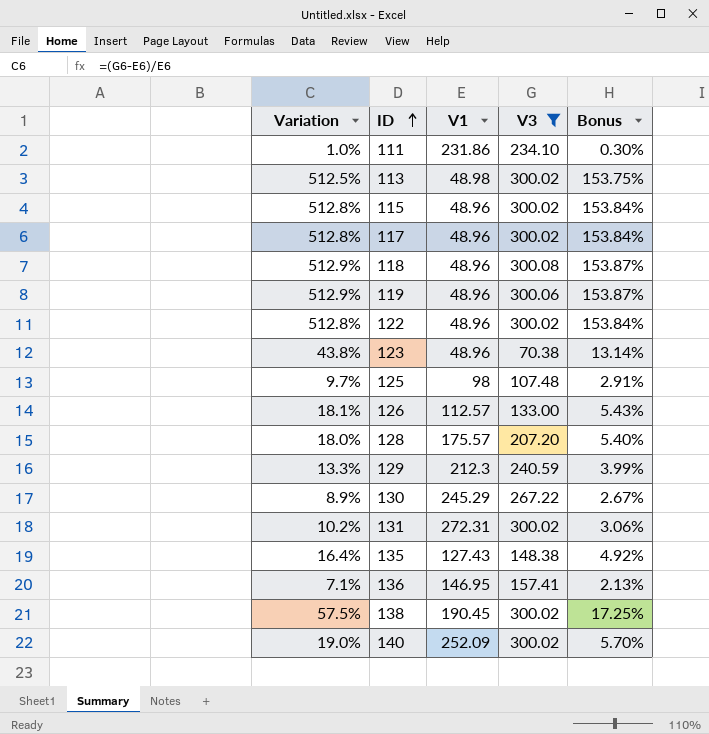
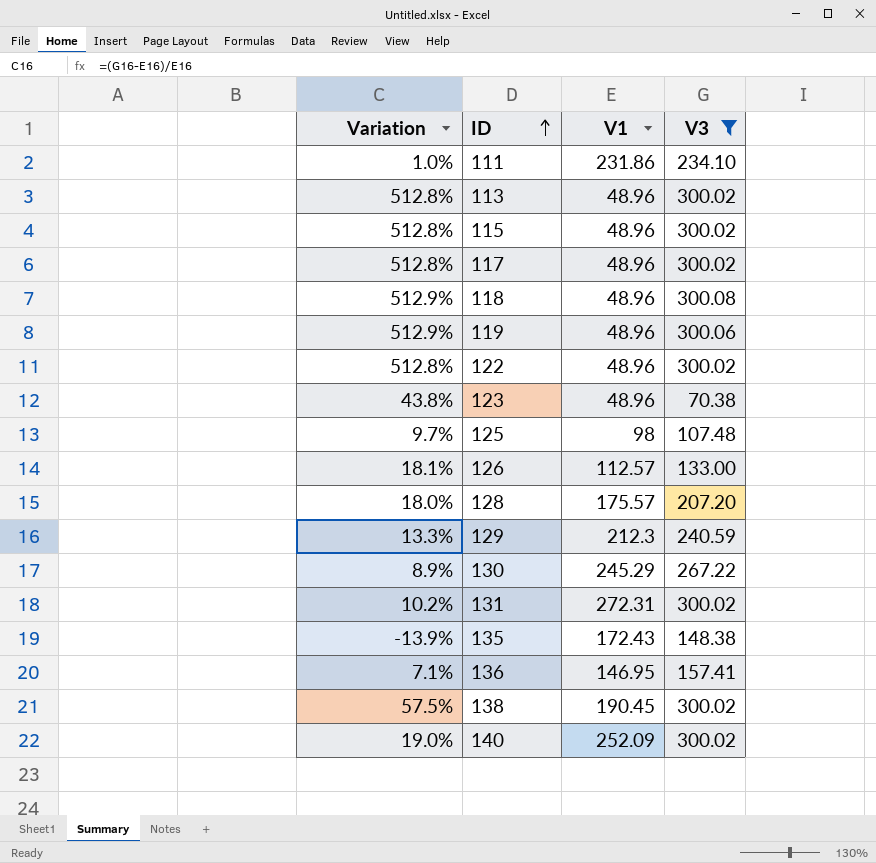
column Bonus | formula: [Variation] * 0.3 -> none
113 | Variation: 512.5% -> 512.8%
113 | V1: 48.98 -> 48.96
135 | Variation: 16.4% -> -13.9%
135 | V1: 127.43 -> 172.43

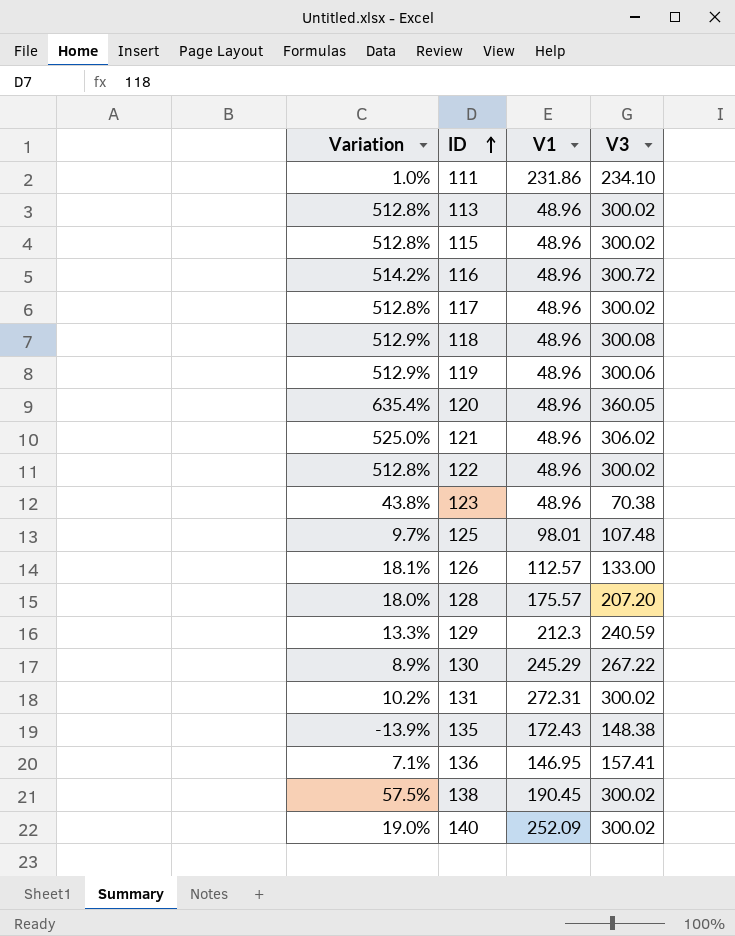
filter: V3 <= 300.08 -> none
125 | V1: 98 -> 98.01

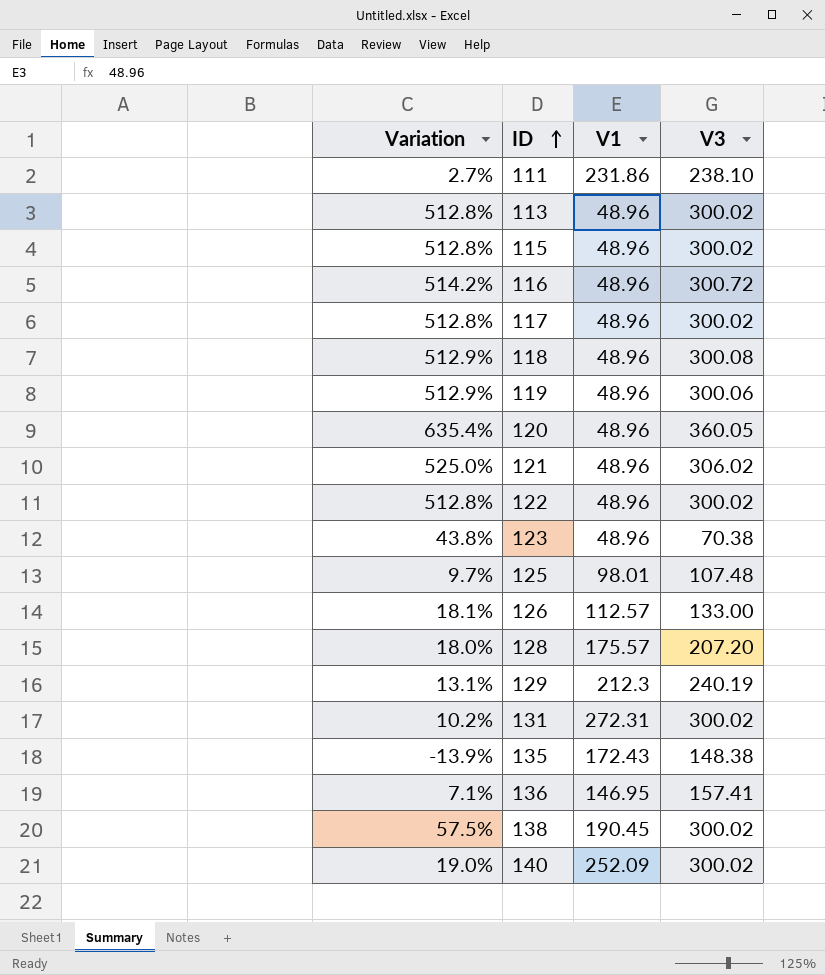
row 130: 8.9% | 245.29 | 267.22 -> none
111 | Variation: 1.0% -> 2.7%
111 | V3: 234.10 -> 238.10
129 | Variation: 13.3% -> 13.1%
129 | V3: 240.59 -> 240.19

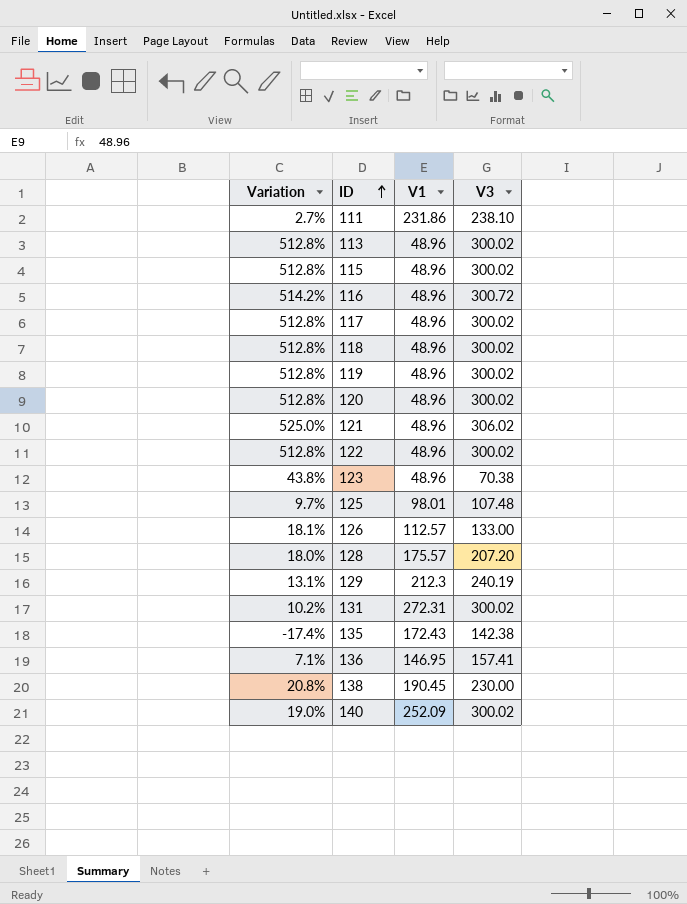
118 | Variation: 512.9% -> 512.8%
118 | V3: 300.08 -> 300.02
119 | Variation: 512.9% -> 512.8%
119 | V3: 300.06 -> 300.02
120 | Variation: 635.4% -> 512.8%
120 | V3: 360.05 -> 300.02
135 | Variation: -13.9% -> -17.4%
135 | V3: 148.38 -> 142.38
138 | Variation: 57.5% -> 20.8%
138 | V3: 300.02 -> 230.00

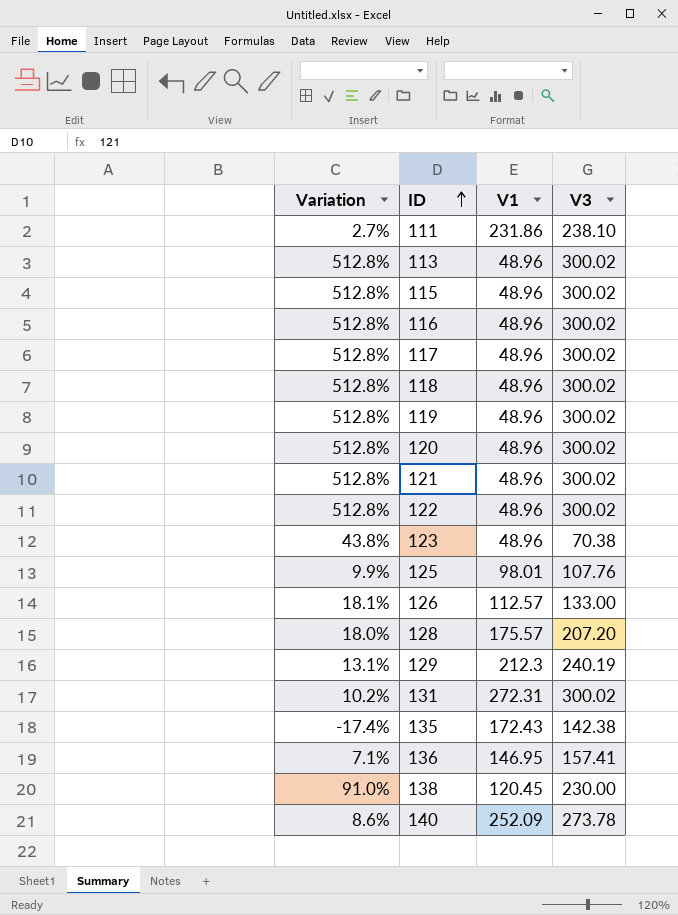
116 | Variation: 514.2% -> 512.8%
116 | V3: 300.72 -> 300.02
121 | Variation: 525.0% -> 512.8%
121 | V3: 306.02 -> 300.02
125 | Variation: 9.7% -> 9.9%
125 | V3: 107.48 -> 107.76
138 | Variation: 20.8% -> 91.0%
138 | V1: 190.45 -> 120.45
140 | Variation: 19.0% -> 8.6%
140 | V3: 300.02 -> 273.78

